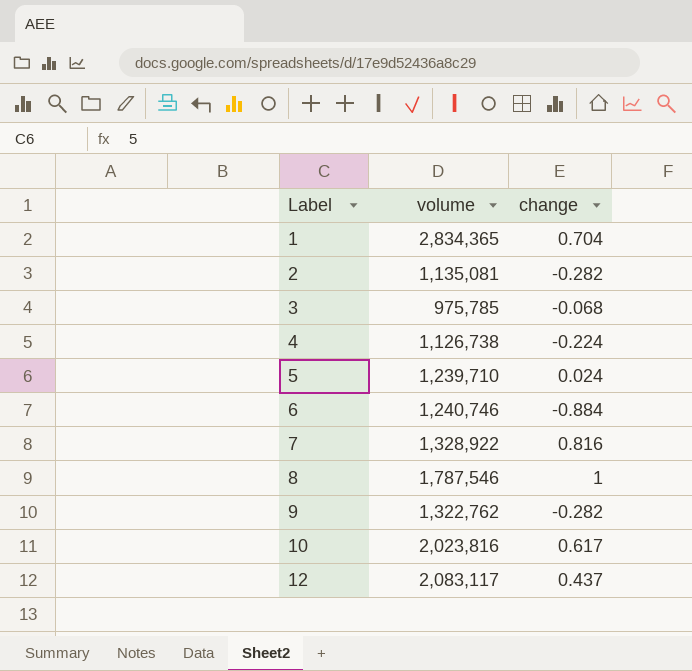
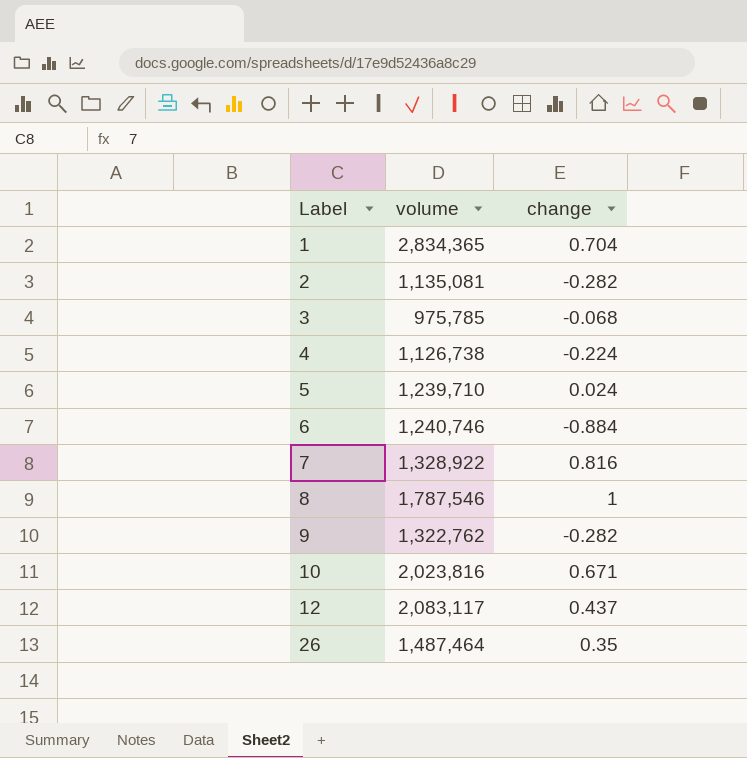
10 | change: 0.617 -> 0.671
row 26: none -> 1,487,464 | 0.35

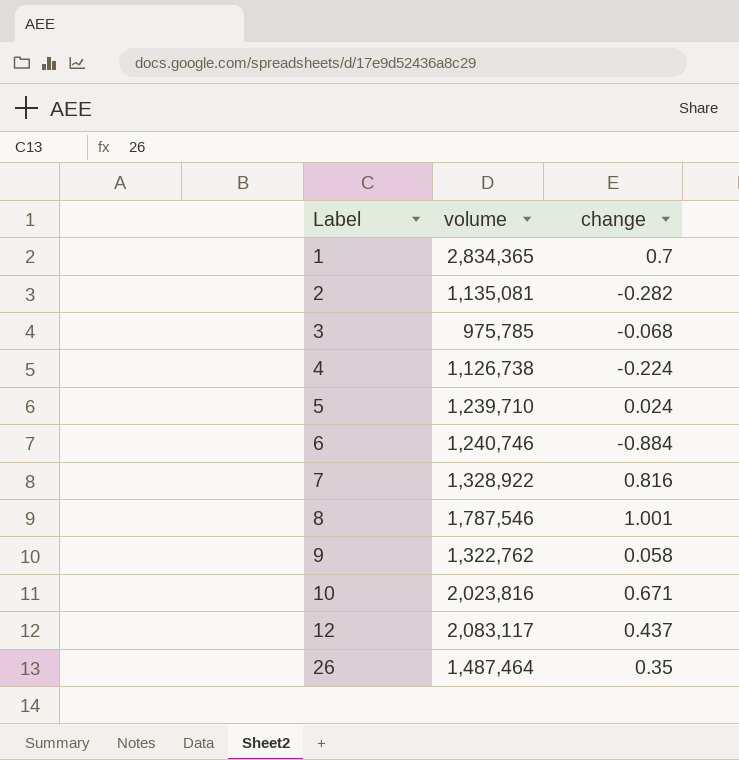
1 | change: 0.704 -> 0.7
8 | change: 1 -> 1.001
9 | change: -0.282 -> 0.058

